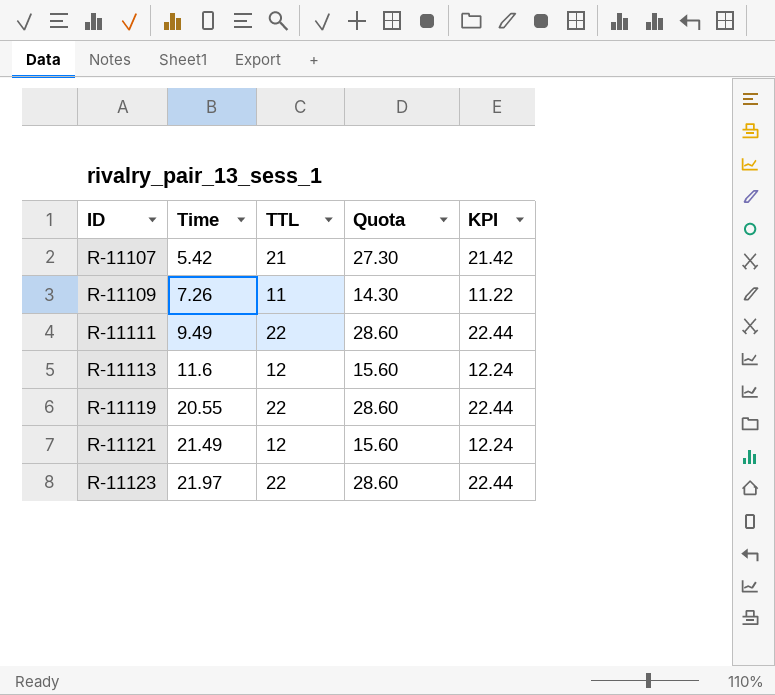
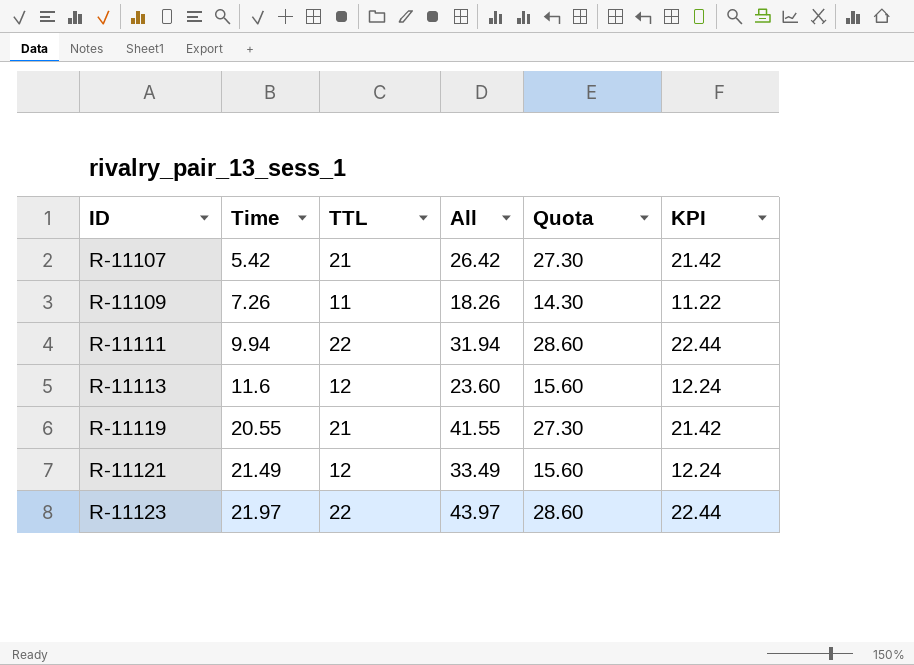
column All | formula: none -> [Time] + [TTL]
R-11111 | Time: 9.49 -> 9.94
R-11119 | TTL: 22 -> 21
R-11119 | Quota: 28.60 -> 27.30
R-11119 | KPI: 22.44 -> 21.42

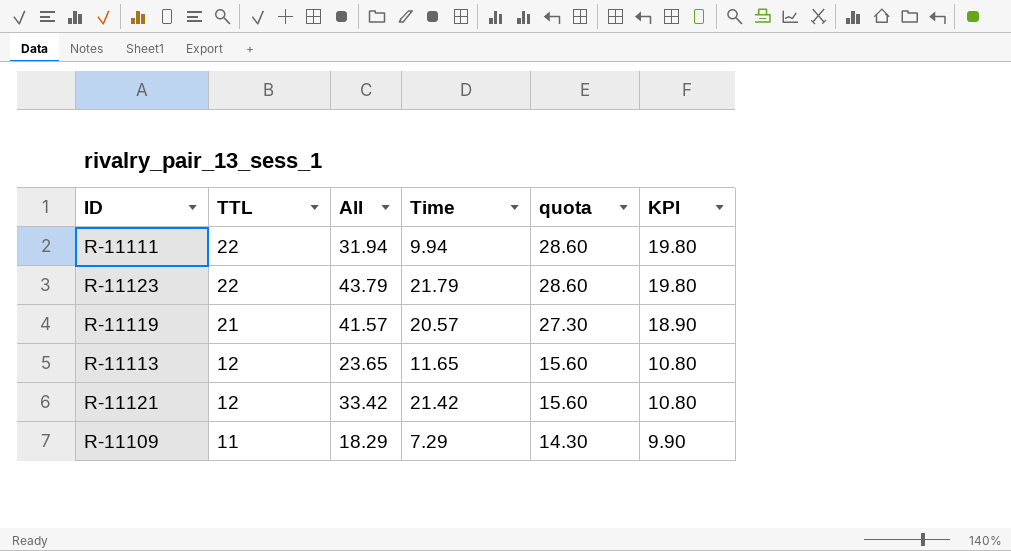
row order: ID ascending -> TTL descending
column Time | position: 2 -> 4
column name: Quota -> quota
column KPI | formula: [TTL] * 1.02 -> [TTL] * 0.9
row R-11107: 5.42 | 21 | 26.42 | 27.30 | 21.42 -> none
R-11123 | All: 43.97 -> 43.79
R-11123 | Time: 21.97 -> 21.79
R-11119 | All: 41.55 -> 41.57
R-11119 | Time: 20.55 -> 20.57
R-11113 | All: 23.60 -> 23.65
R-11113 | Time: 11.6 -> 11.65
R-11121 | All: 33.49 -> 33.42
R-11121 | Time: 21.49 -> 21.42
R-11109 | All: 18.26 -> 18.29
R-11109 | Time: 7.26 -> 7.29

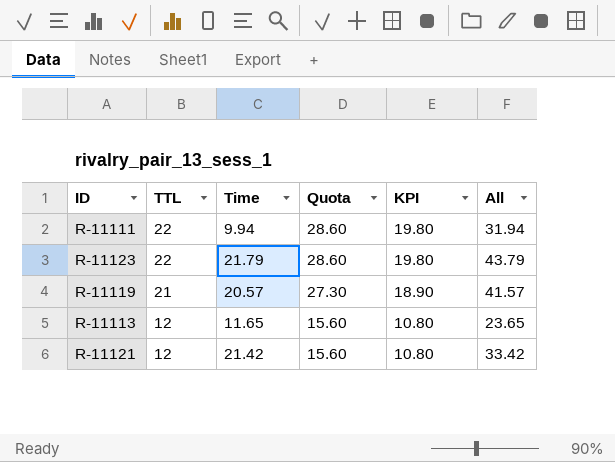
column name: quota -> Quota
column All | position: 3 -> 6
row R-11109: 11 | 18.29 | 7.29 | 14.30 | 9.90 -> none

